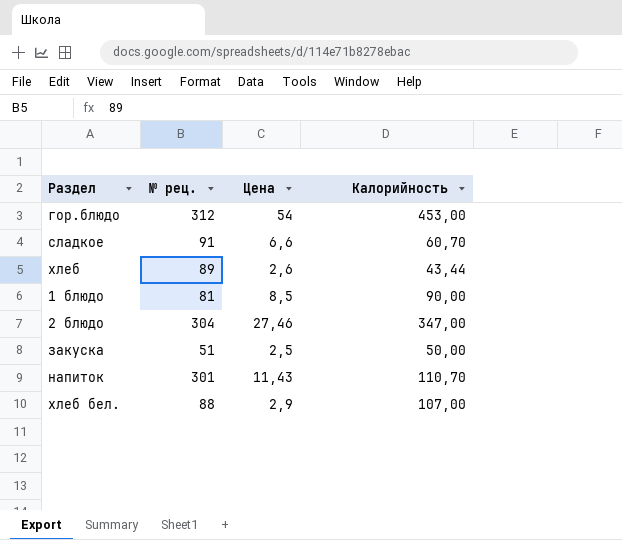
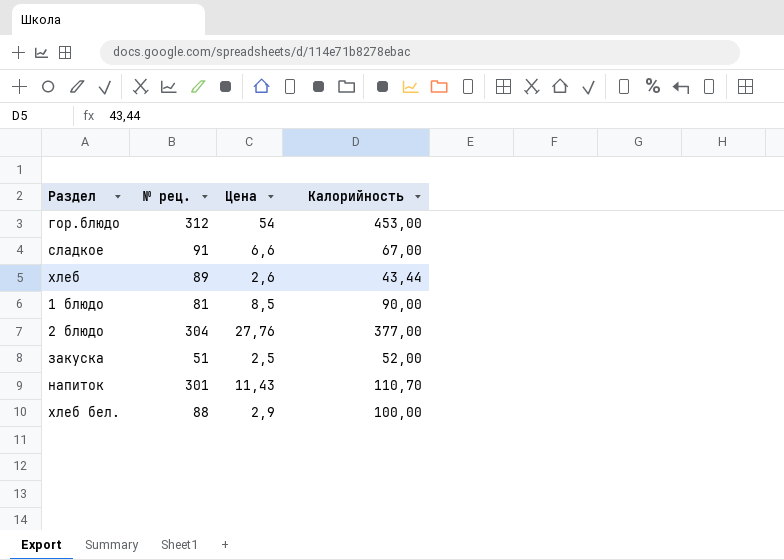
сладкое | Калорийность: 60,70 -> 67,00
2 блюдо | Цена: 27,46 -> 27,76
2 блюдо | Калорийность: 347,00 -> 377,00
закуска | Калорийность: 50,00 -> 52,00
хлеб бел. | Калорийность: 107,00 -> 100,00

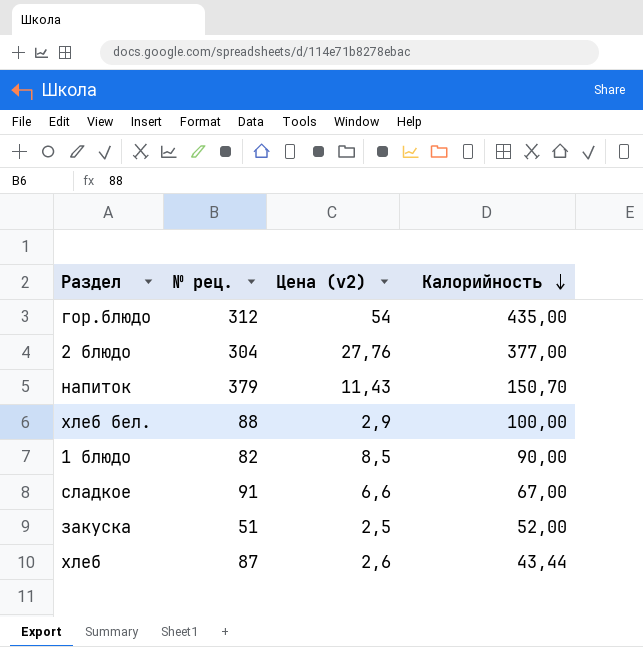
row order: none -> Калорийность descending
column name: Цена -> Цена (v2)
гор.блюдо | Калорийность: 453,00 -> 435,00
напиток | № рец.: 301 -> 379
напиток | Калорийность: 110,70 -> 150,70
1 блюдо | № рец.: 81 -> 82
хлеб | № рец.: 89 -> 87

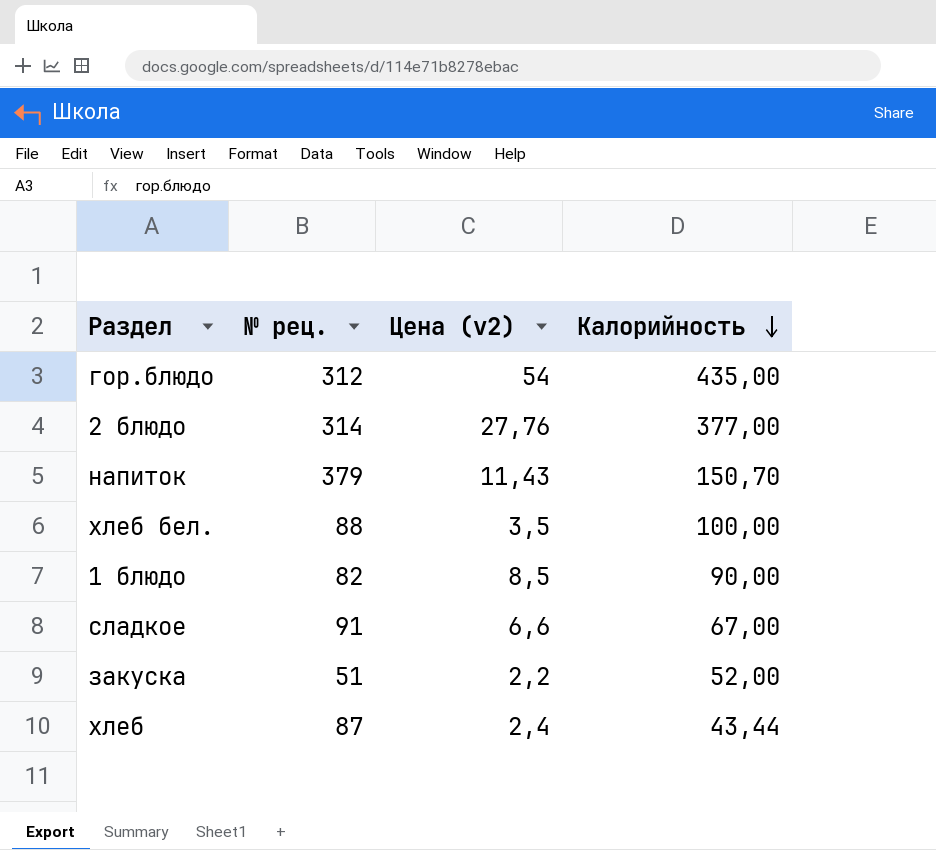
2 блюдо | № рец.: 304 -> 314
хлеб бел. | Цена (v2): 2,9 -> 3,5
закуска | Цена (v2): 2,5 -> 2,2
хлеб | Цена (v2): 2,6 -> 2,4

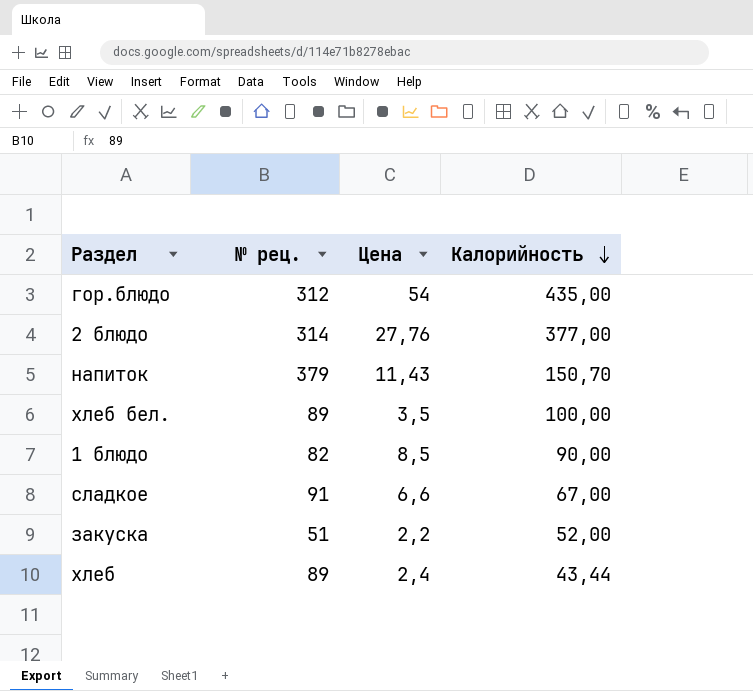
column name: Цена (v2) -> Цена
хлеб бел. | № рец.: 88 -> 89
хлеб | № рец.: 87 -> 89

